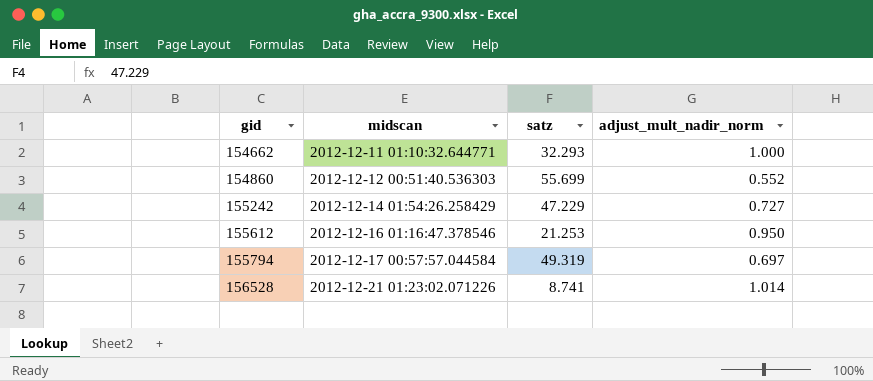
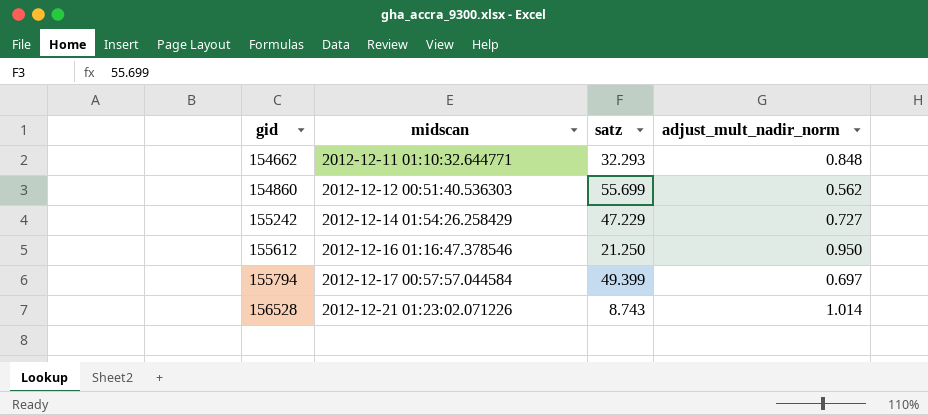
154662 | adjust_mult_nadir_norm: 1.000 -> 0.848
154860 | adjust_mult_nadir_norm: 0.552 -> 0.562
155612 | satz: 21.253 -> 21.250
155794 | satz: 49.319 -> 49.399
156528 | satz: 8.741 -> 8.743

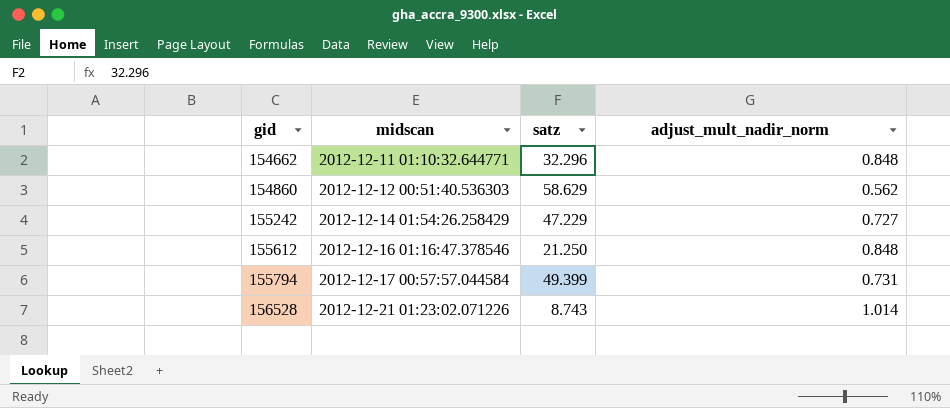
154662 | satz: 32.293 -> 32.296
154860 | satz: 55.699 -> 58.629
155612 | adjust_mult_nadir_norm: 0.950 -> 0.848
155794 | adjust_mult_nadir_norm: 0.697 -> 0.731

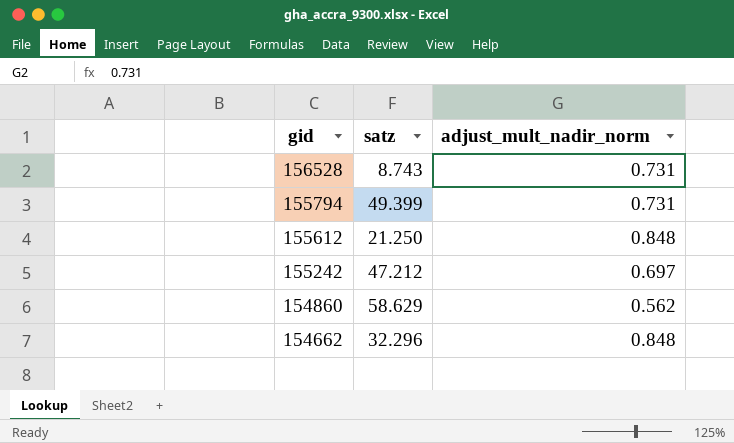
row order: gid ascending -> gid descending
column midscan | position: 2 -> none
156528 | adjust_mult_nadir_norm: 1.014 -> 0.731
155242 | satz: 47.229 -> 47.212
155242 | adjust_mult_nadir_norm: 0.727 -> 0.697

